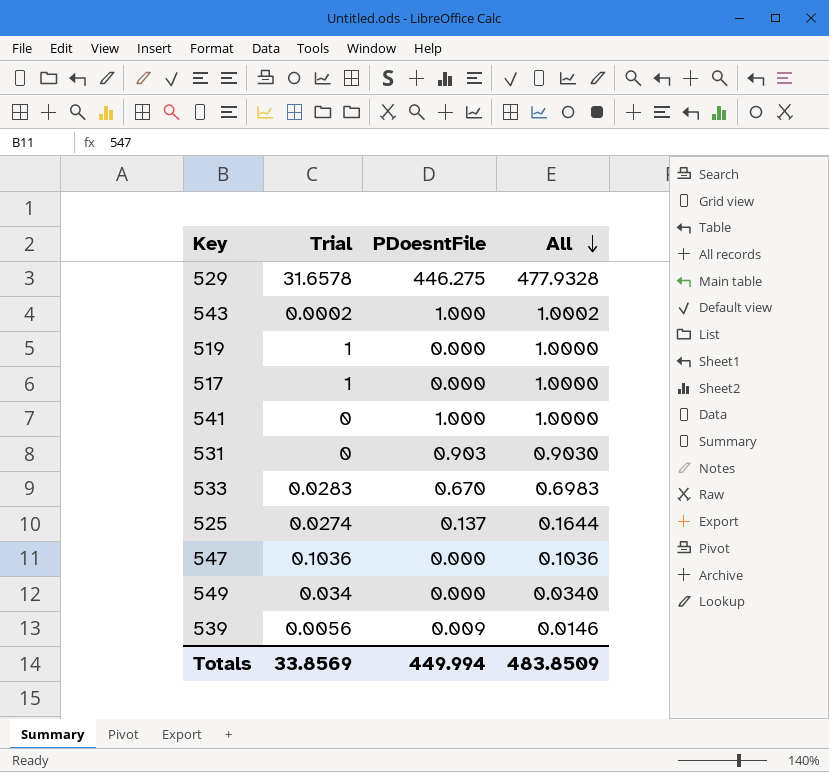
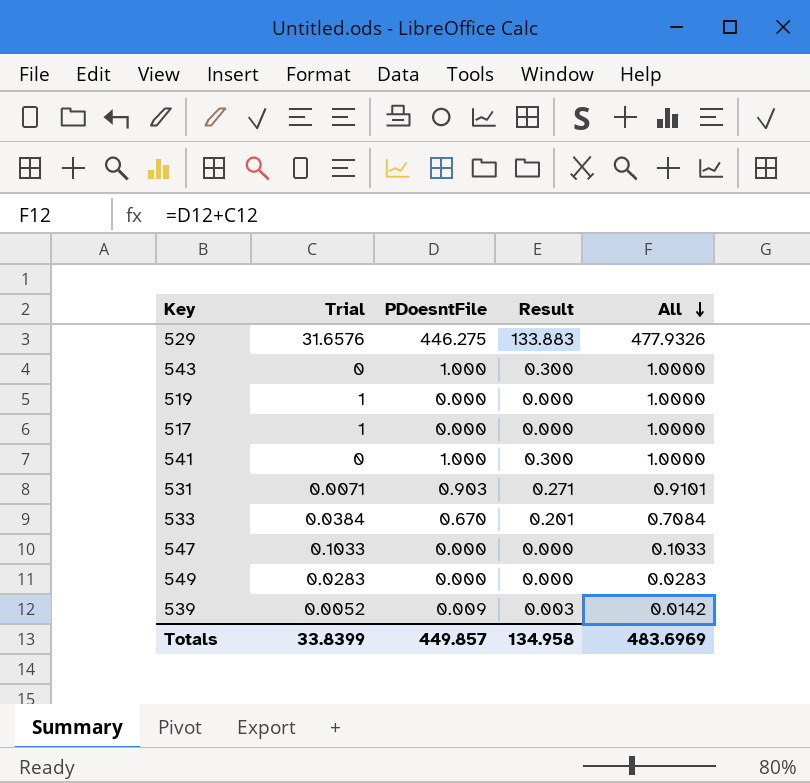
column Result | formula: none -> [PDoesntFile] * 0.3
row 525: 0.0274 | 0.137 | 0.1644 -> none
529 | Trial: 31.6578 -> 31.6576
529 | All: 477.9328 -> 477.9326
543 | Trial: 0.0002 -> 0
543 | All: 1.0002 -> 1.0000
531 | Trial: 0 -> 0.0071
531 | All: 0.9030 -> 0.9101
533 | Trial: 0.0283 -> 0.0384
533 | All: 0.6983 -> 0.7084
547 | Trial: 0.1036 -> 0.1033
547 | All: 0.1036 -> 0.1033
549 | Trial: 0.034 -> 0.0283
549 | All: 0.0340 -> 0.0283
539 | Trial: 0.0056 -> 0.0052
539 | All: 0.0146 -> 0.0142
Totals | Trial: 33.8569 -> 33.8399
Totals | PDoesntFile: 449.994 -> 449.857
Totals | All: 483.8509 -> 483.6969

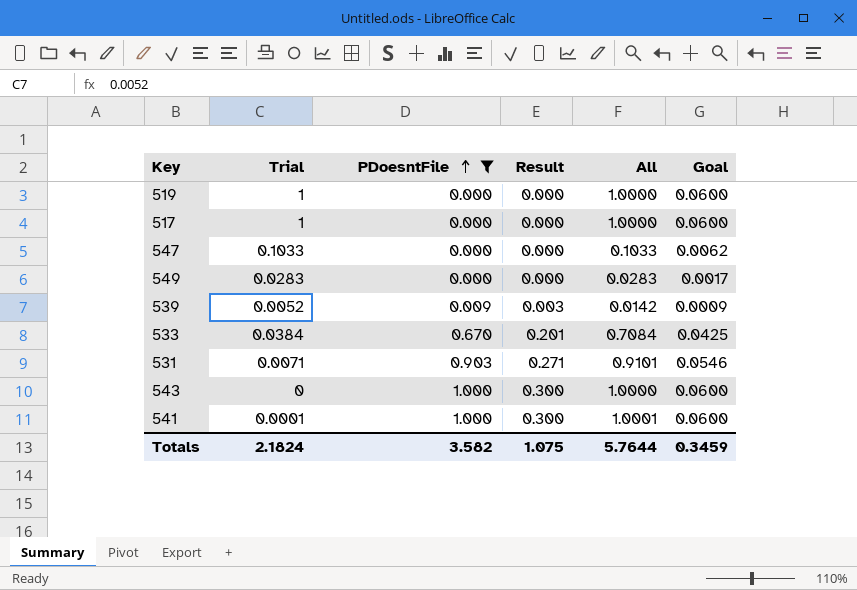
filter: none -> PDoesntFile != 446.275
row order: All descending -> PDoesntFile ascending
column Goal | formula: none -> [All] * 0.06
541 | Trial: 0 -> 0.0001
541 | All: 1.0000 -> 1.0001
Totals | Trial: 33.8399 -> 2.1824
Totals | PDoesntFile: 449.857 -> 3.582
Totals | Result: 134.958 -> 1.075
Totals | All: 483.6969 -> 5.7644

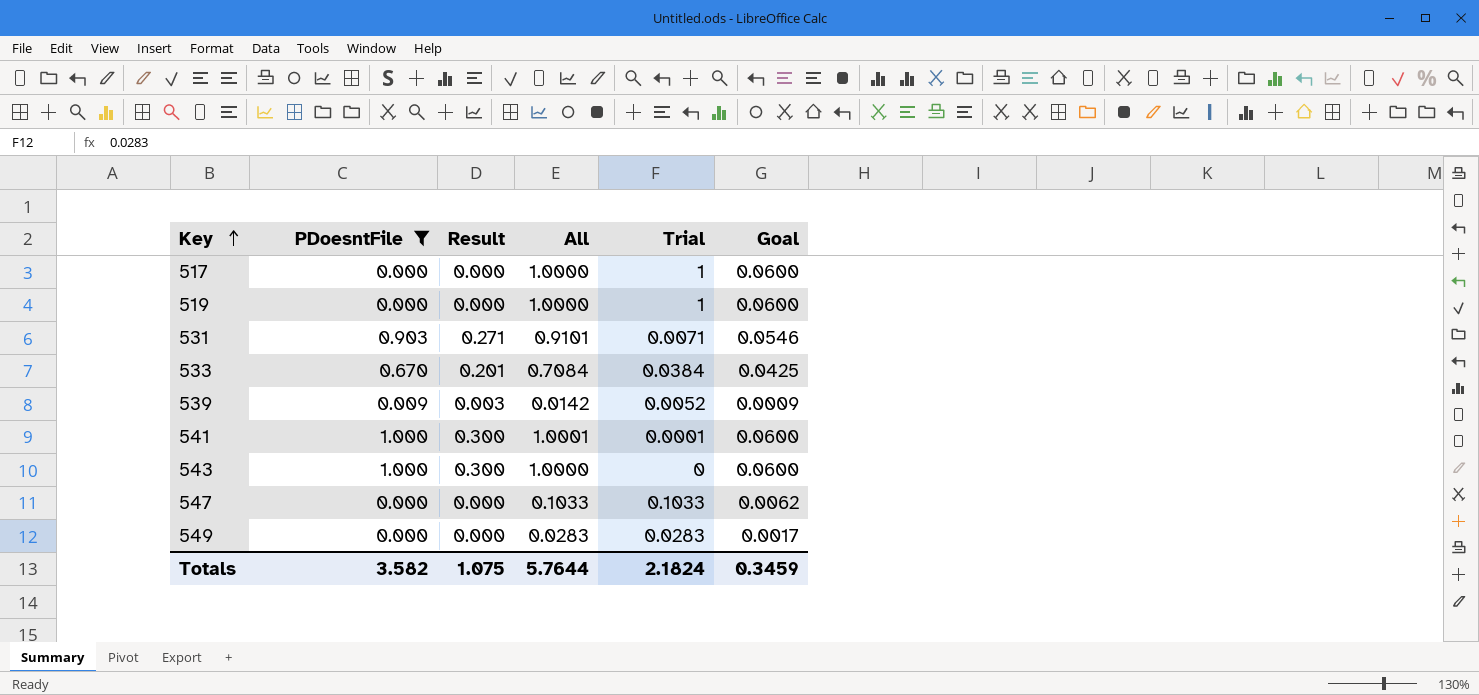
row order: PDoesntFile ascending -> Key ascending
column Trial | position: 2 -> 5

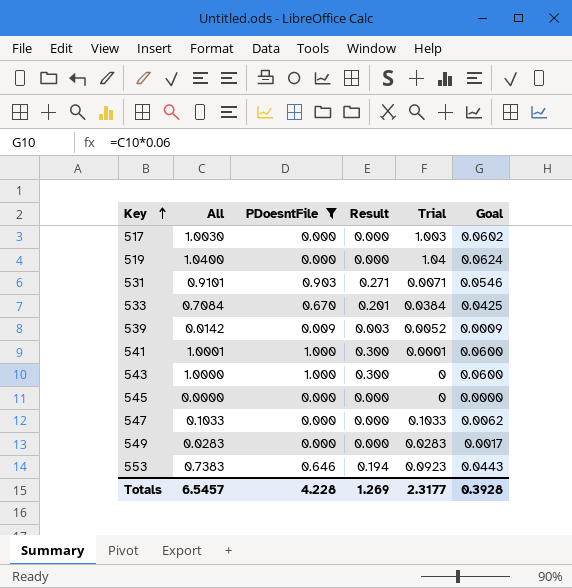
column All | position: 4 -> 2
517 | All: 1.0000 -> 1.0030
517 | Trial: 1 -> 1.003
517 | Goal: 0.0600 -> 0.0602
519 | All: 1.0000 -> 1.0400
519 | Trial: 1 -> 1.04
519 | Goal: 0.0600 -> 0.0624
row 545: none -> 0.0000 | 0.000 | 0.000 | 0 | 0.0000
row 553: none -> 0.7383 | 0.646 | 0.194 | 0.0923 | 0.0443
Totals | All: 5.7644 -> 6.5457
Totals | PDoesntFile: 3.582 -> 4.228
Totals | Result: 1.075 -> 1.269
Totals | Trial: 2.1824 -> 2.3177
Totals | Goal: 0.3459 -> 0.3928

